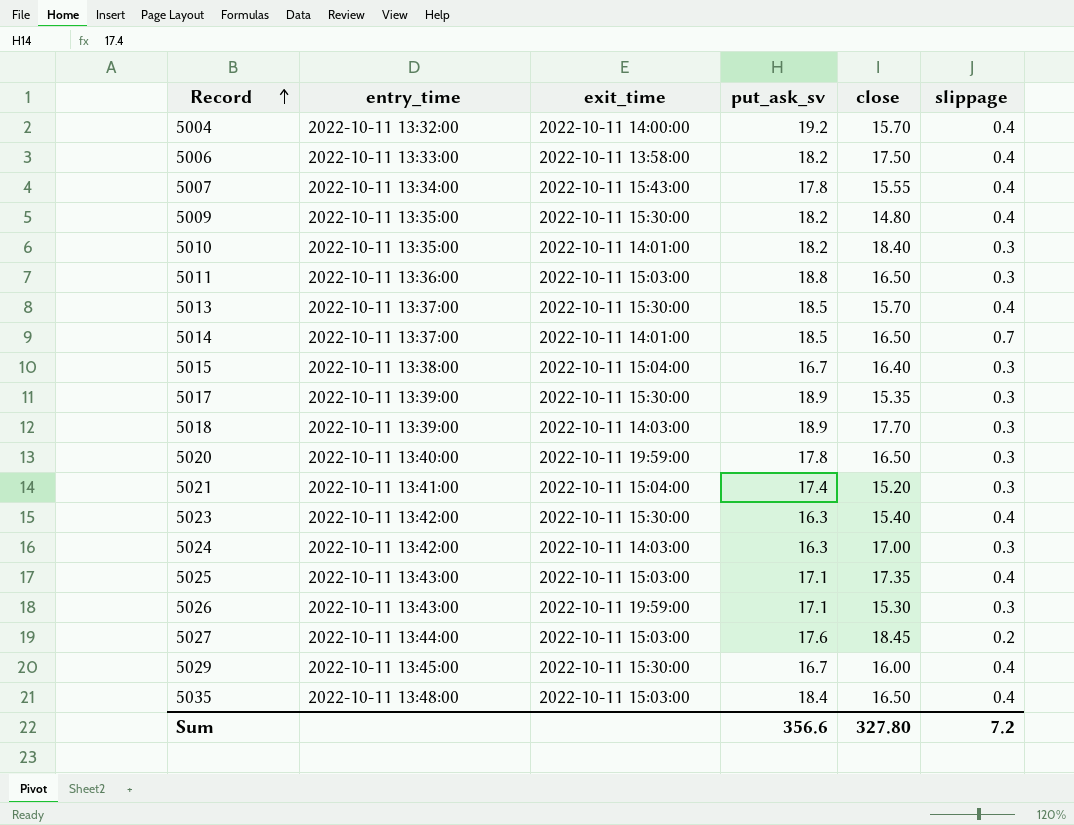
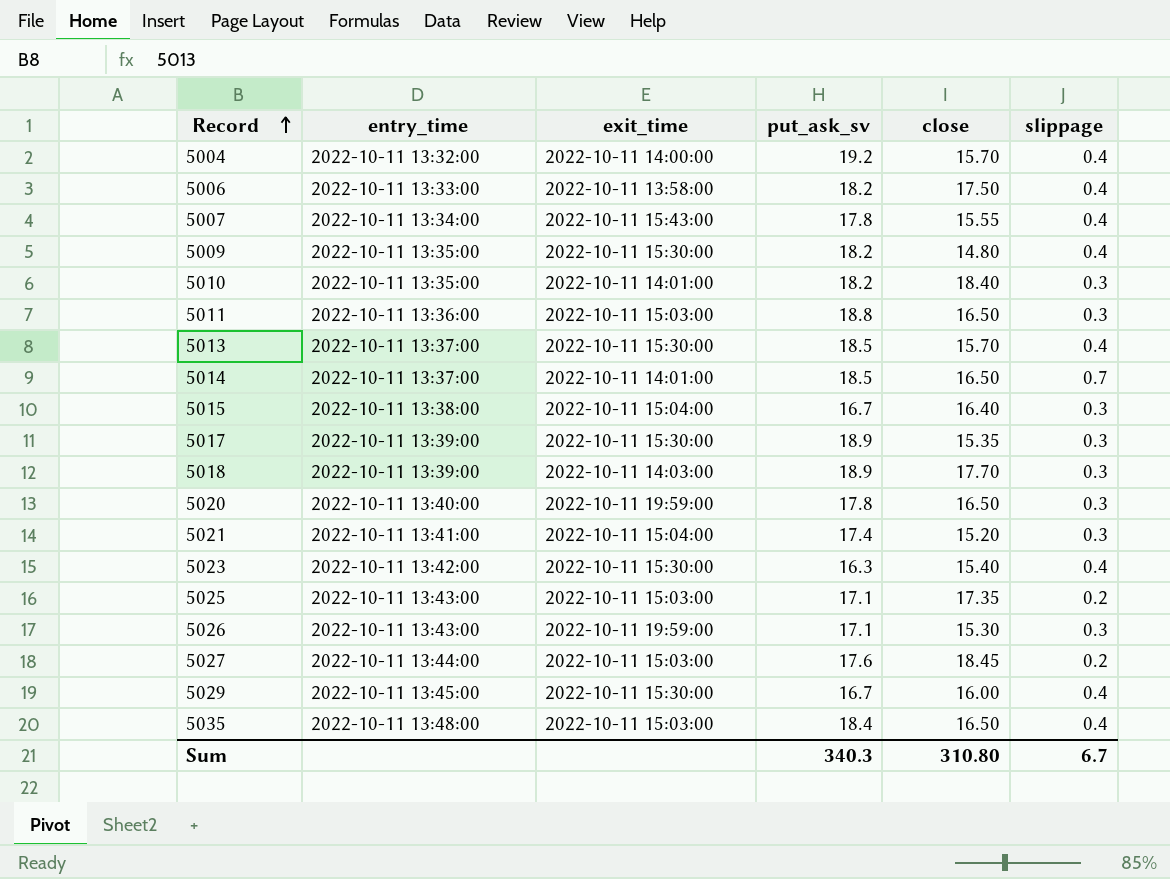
row 5024: 2022-10-11 13:42:00 | 2022-10-11 14:03:00 | 16.3 | 17.00 | 0.3 -> none
5025 | slippage: 0.4 -> 0.2
Sum | put_ask_sv: 356.6 -> 340.3
Sum | close: 327.80 -> 310.80
Sum | slippage: 7.2 -> 6.7

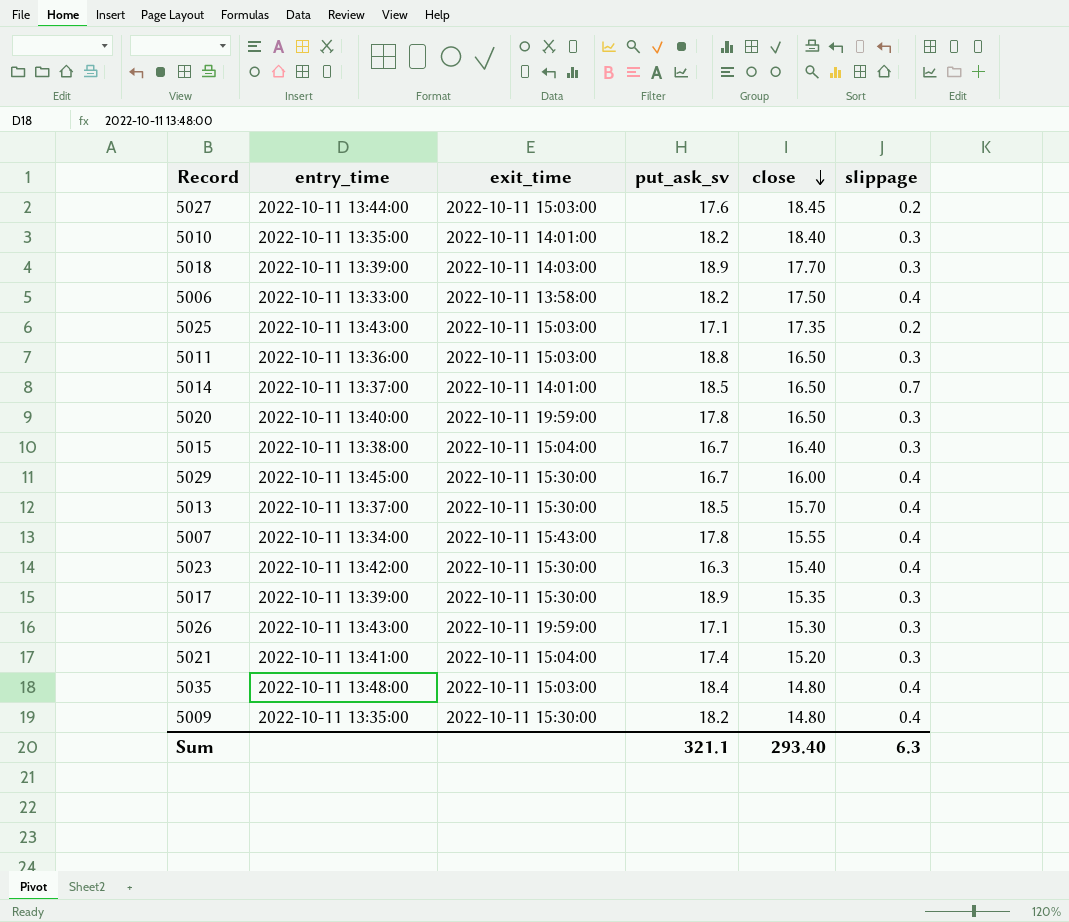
row order: Record ascending -> close descending
row 5004: 2022-10-11 13:32:00 | 2022-10-11 14:00:00 | 19.2 | 15.70 | 0.4 -> none
5035 | close: 16.50 -> 14.80
Sum | put_ask_sv: 340.3 -> 321.1
Sum | close: 310.80 -> 293.40
Sum | slippage: 6.7 -> 6.3

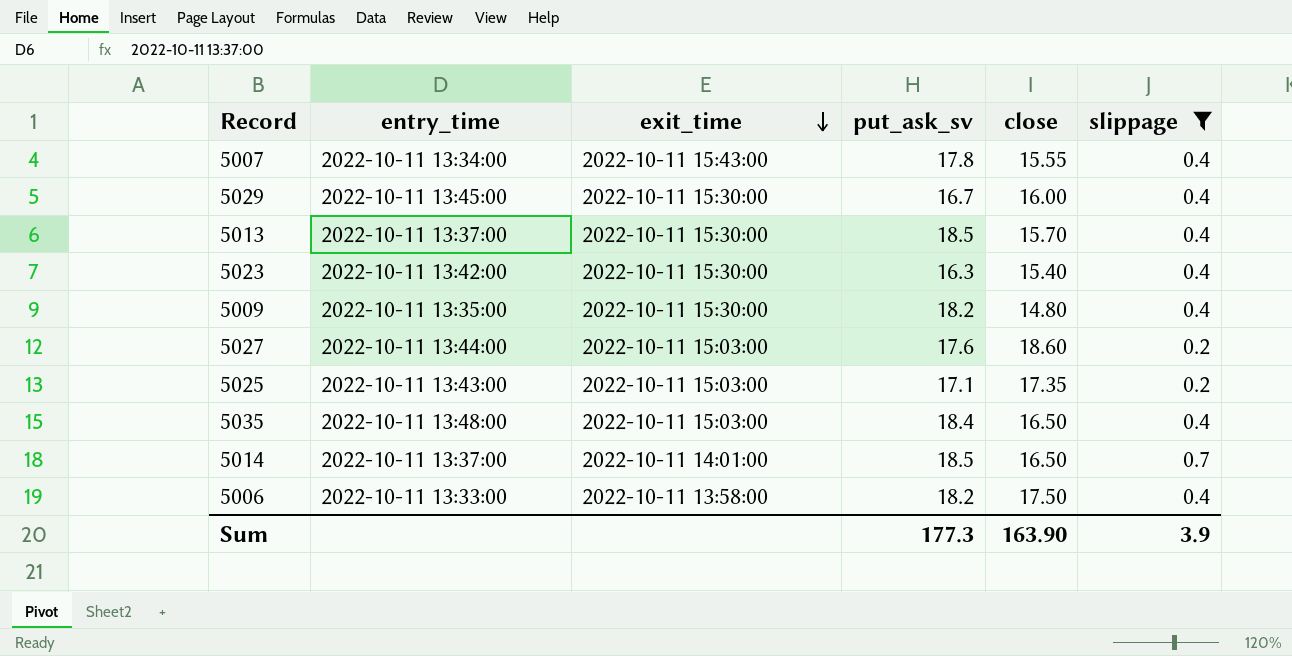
filter: none -> slippage != 0.3
row order: close descending -> exit_time descending
5027 | close: 18.45 -> 18.60
5035 | close: 14.80 -> 16.50
Sum | put_ask_sv: 321.1 -> 177.3
Sum | close: 293.40 -> 163.90
Sum | slippage: 6.3 -> 3.9

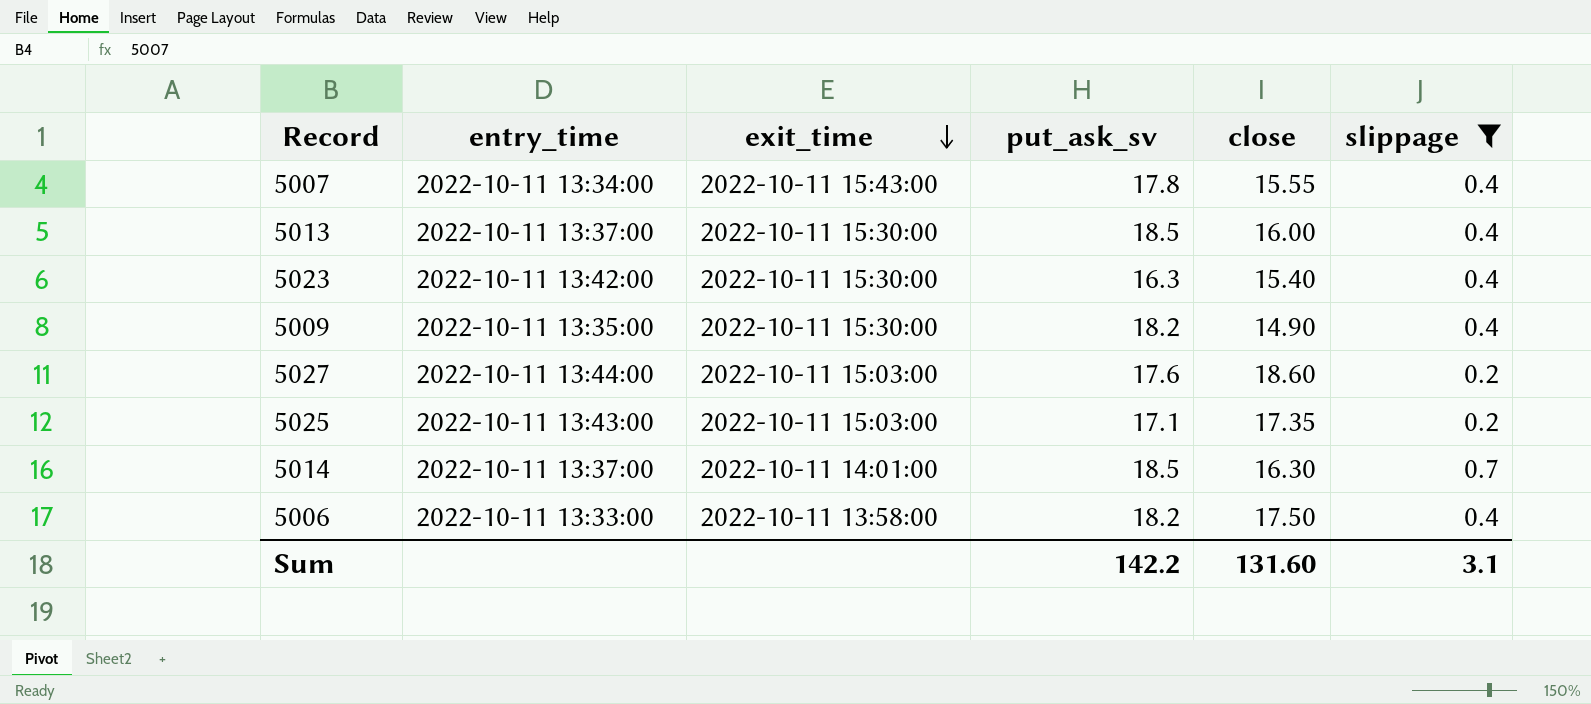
row 5029: 2022-10-11 13:45:00 | 2022-10-11 15:30:00 | 16.7 | 16.00 | 0.4 -> none
row 5035: 2022-10-11 13:48:00 | 2022-10-11 15:03:00 | 18.4 | 16.50 | 0.4 -> none
5013 | close: 15.70 -> 16.00
5009 | close: 14.80 -> 14.90
5014 | close: 16.50 -> 16.30
Sum | put_ask_sv: 177.3 -> 142.2
Sum | close: 163.90 -> 131.60
Sum | slippage: 3.9 -> 3.1

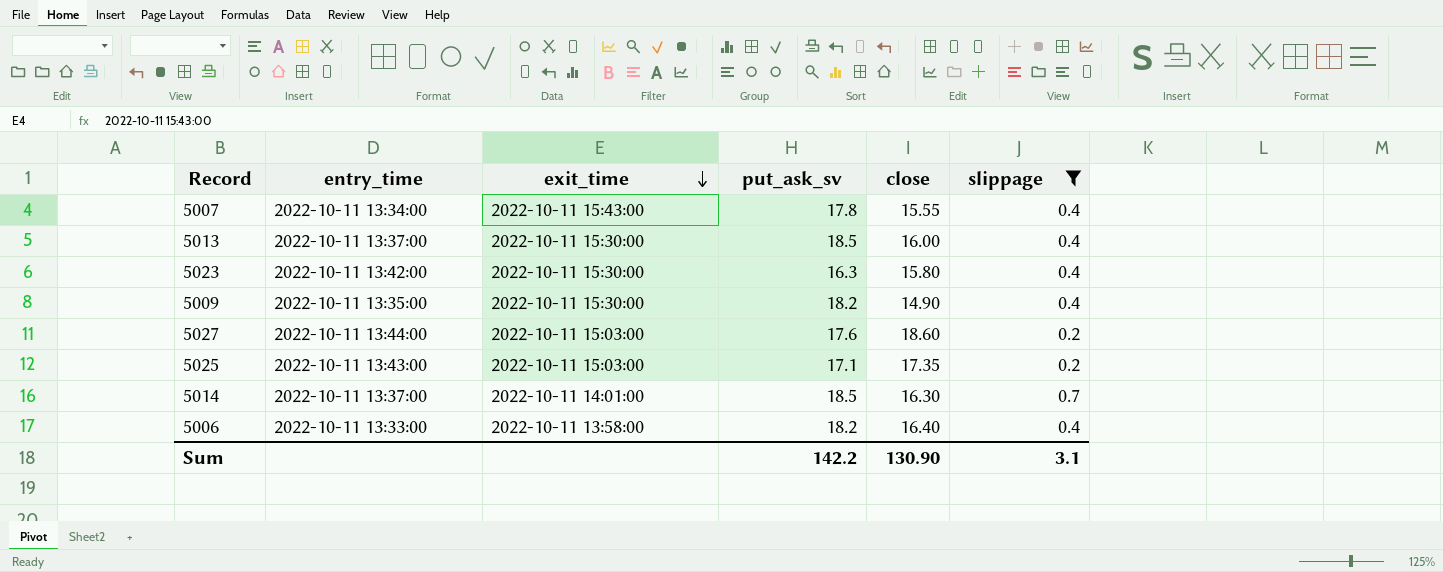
5023 | close: 15.40 -> 15.80
5006 | close: 17.50 -> 16.40
Sum | close: 131.60 -> 130.90

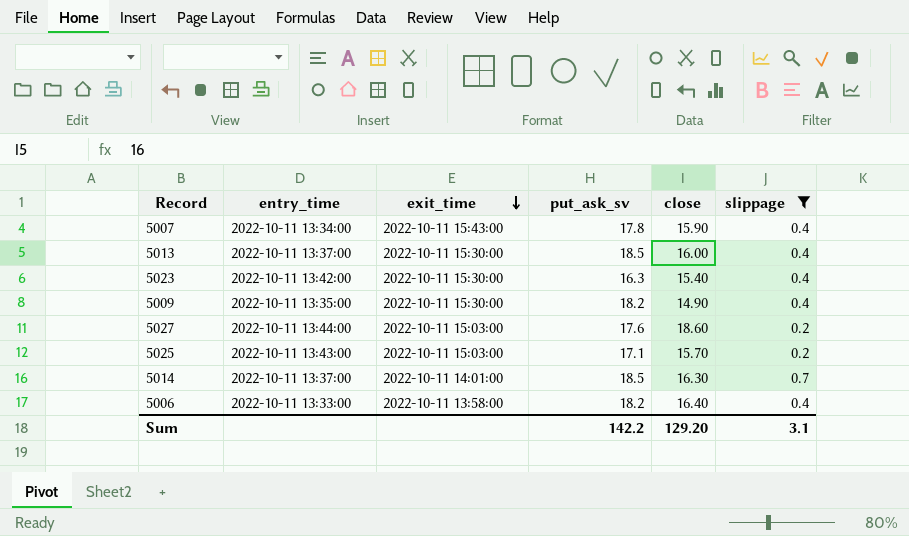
5007 | close: 15.55 -> 15.90
5023 | close: 15.80 -> 15.40
5025 | close: 17.35 -> 15.70
Sum | close: 130.90 -> 129.20

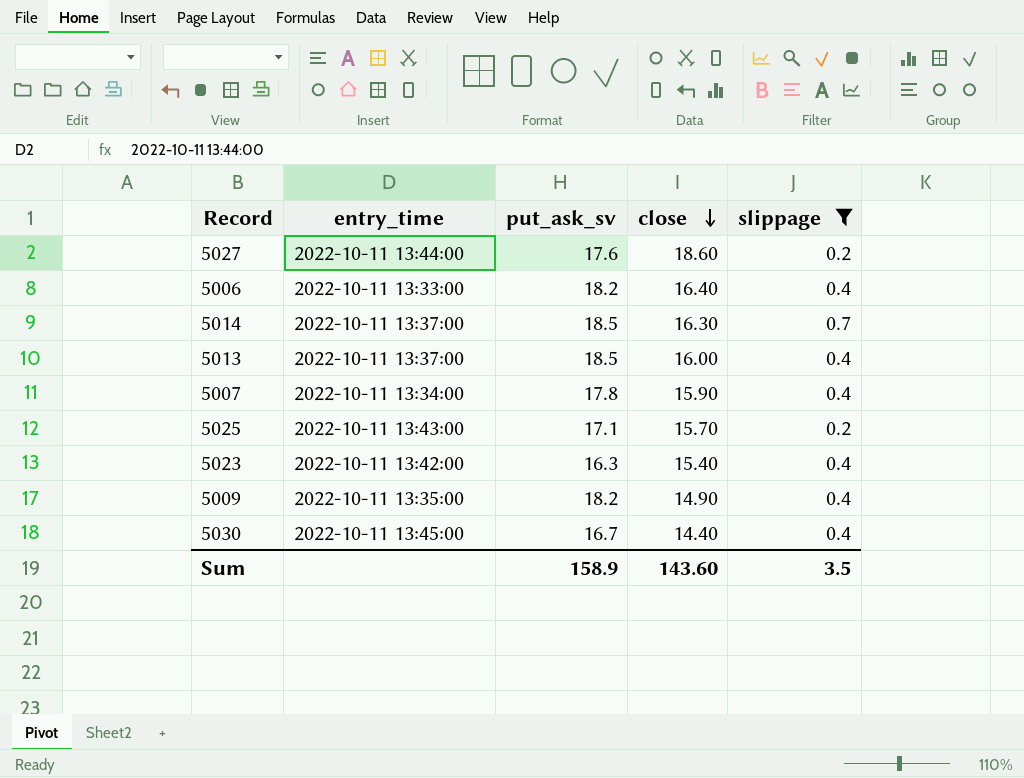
row order: exit_time descending -> close descending
column exit_time | position: 3 -> none
row 5030: none -> 2022-10-11 13:45:00 | 16.7 | 14.40 | 0.4
Sum | put_ask_sv: 142.2 -> 158.9
Sum | close: 129.20 -> 143.60
Sum | slippage: 3.1 -> 3.5

